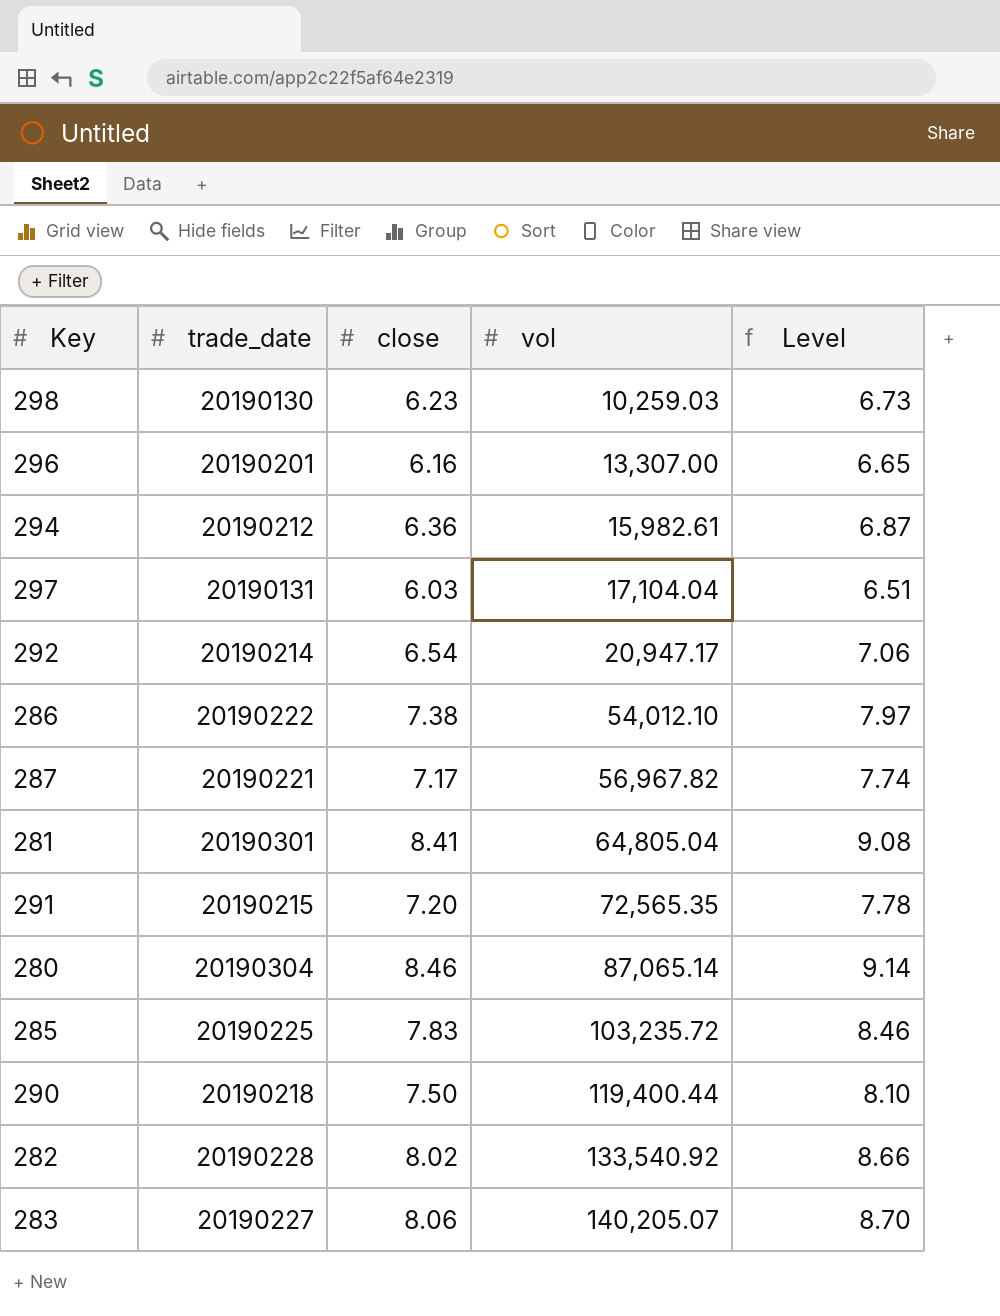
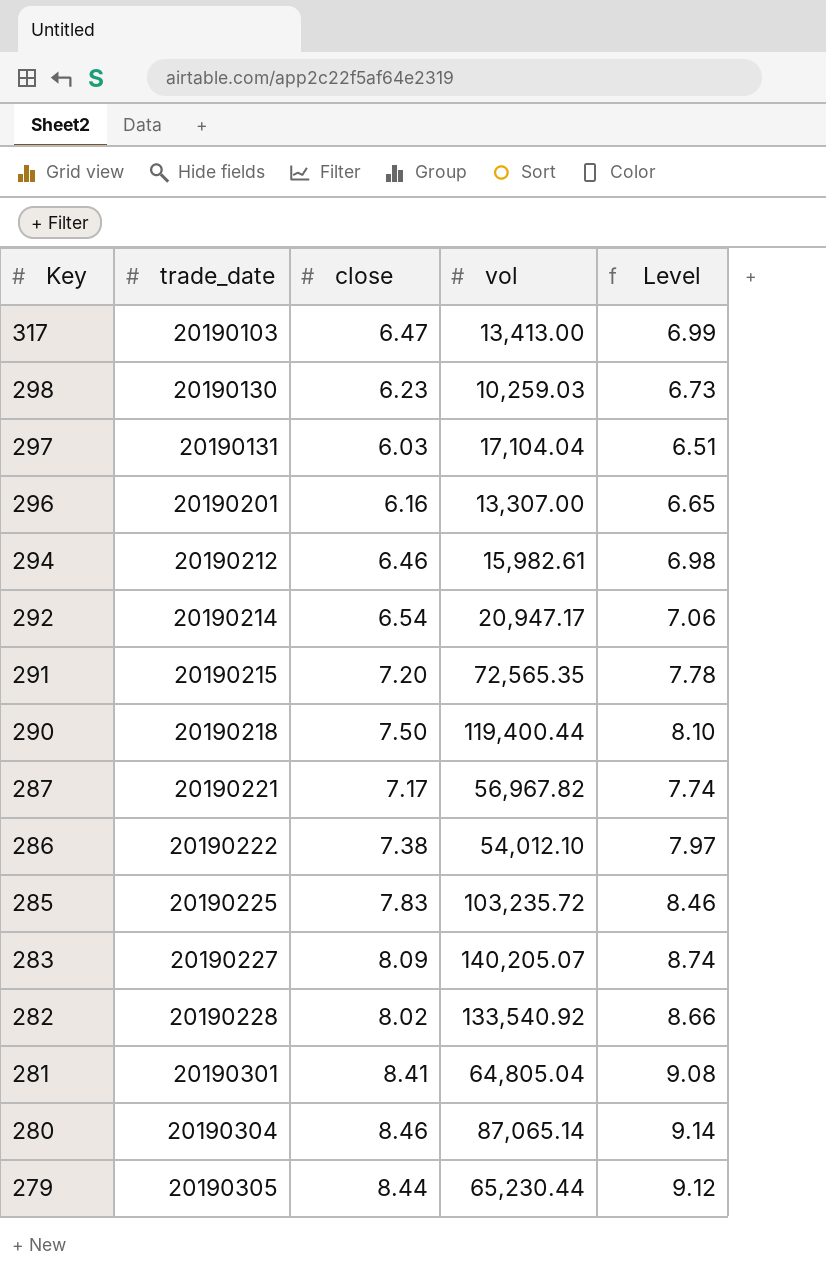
row order: vol ascending -> Key descending
row 317: none -> 20190103 | 6.47 | 13,413.00 | 6.99
294 | close: 6.36 -> 6.46
294 | Level: 6.87 -> 6.98
283 | close: 8.06 -> 8.09
283 | Level: 8.70 -> 8.74
row 279: none -> 20190305 | 8.44 | 65,230.44 | 9.12

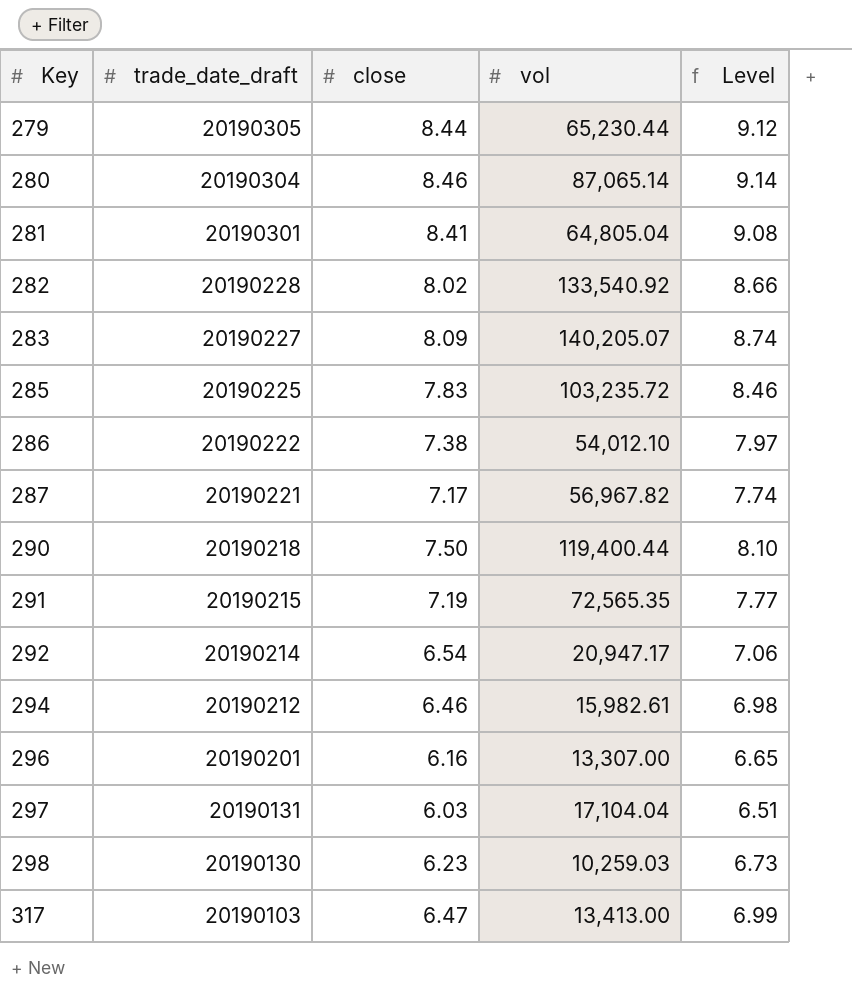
row order: Key descending -> Key ascending
column name: trade_date -> trade_date_draft
291 | close: 7.20 -> 7.19
291 | Level: 7.78 -> 7.77

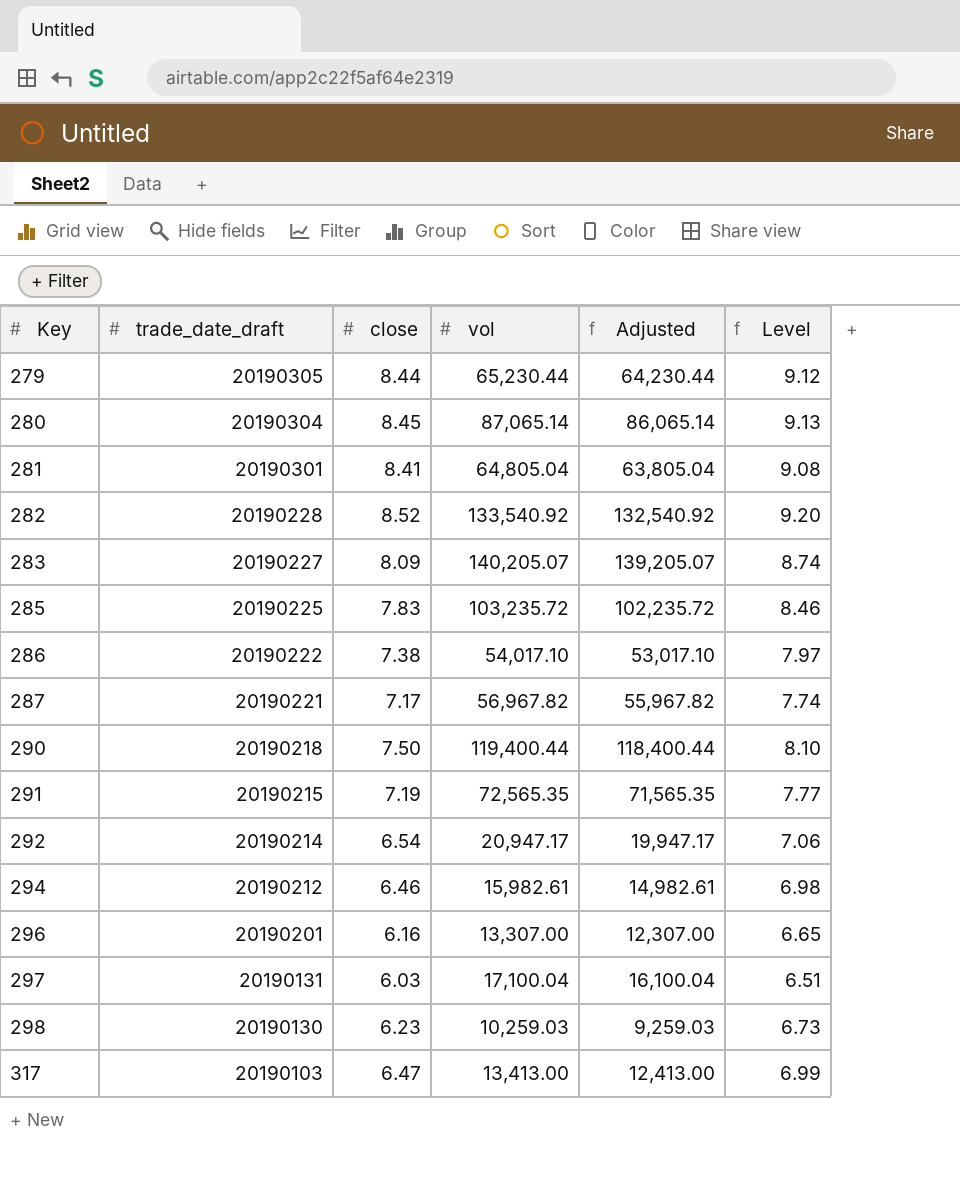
column Adjusted | formula: none -> [vol] - 1000
280 | close: 8.46 -> 8.45
280 | Level: 9.14 -> 9.13
282 | close: 8.02 -> 8.52
282 | Level: 8.66 -> 9.20
286 | vol: 54,012.10 -> 54,017.10
297 | vol: 17,104.04 -> 17,100.04

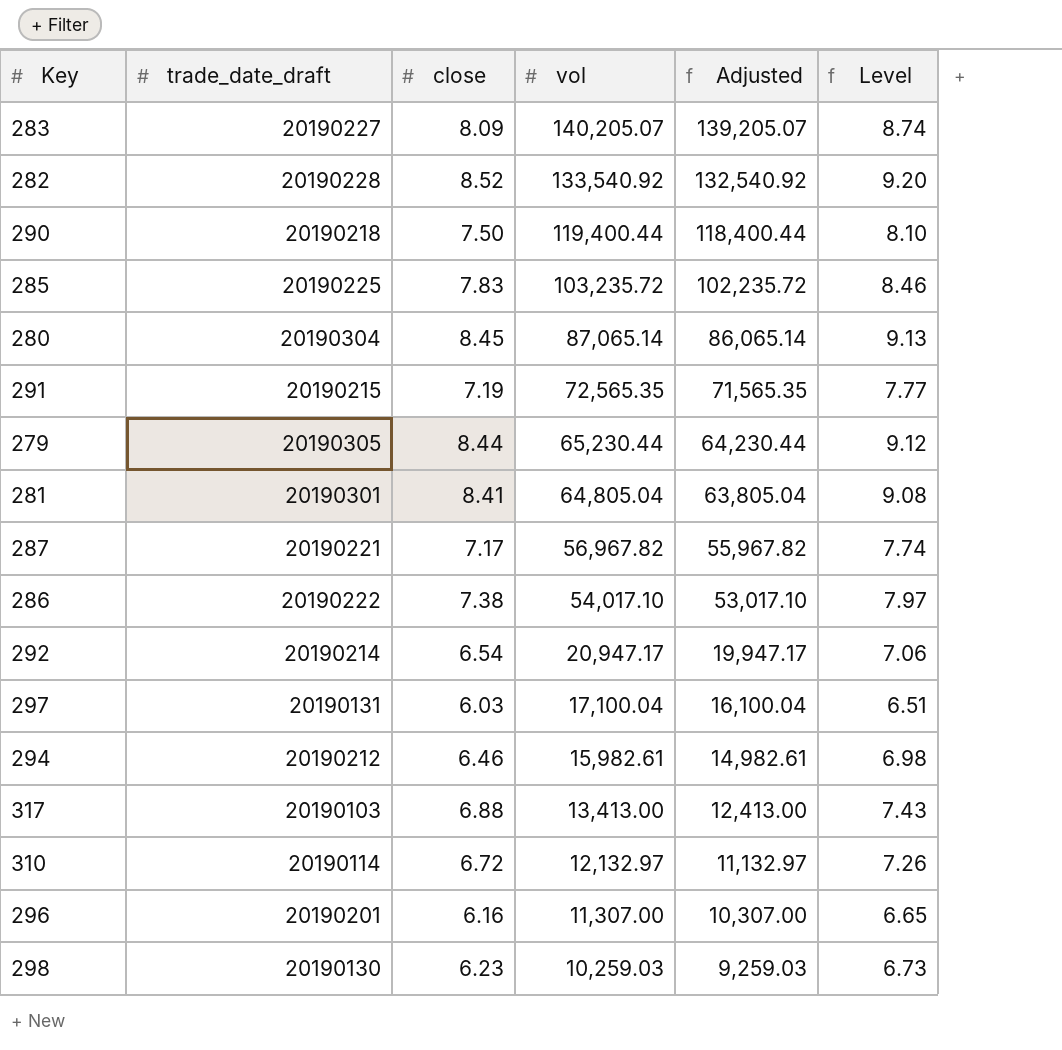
row order: Key ascending -> vol descending
317 | close: 6.47 -> 6.88
317 | Level: 6.99 -> 7.43
row 310: none -> 20190114 | 6.72 | 12,132.97 | 11,132.97 | 7.26
296 | vol: 13,307.00 -> 11,307.00
296 | Adjusted: 12,307.00 -> 10,307.00

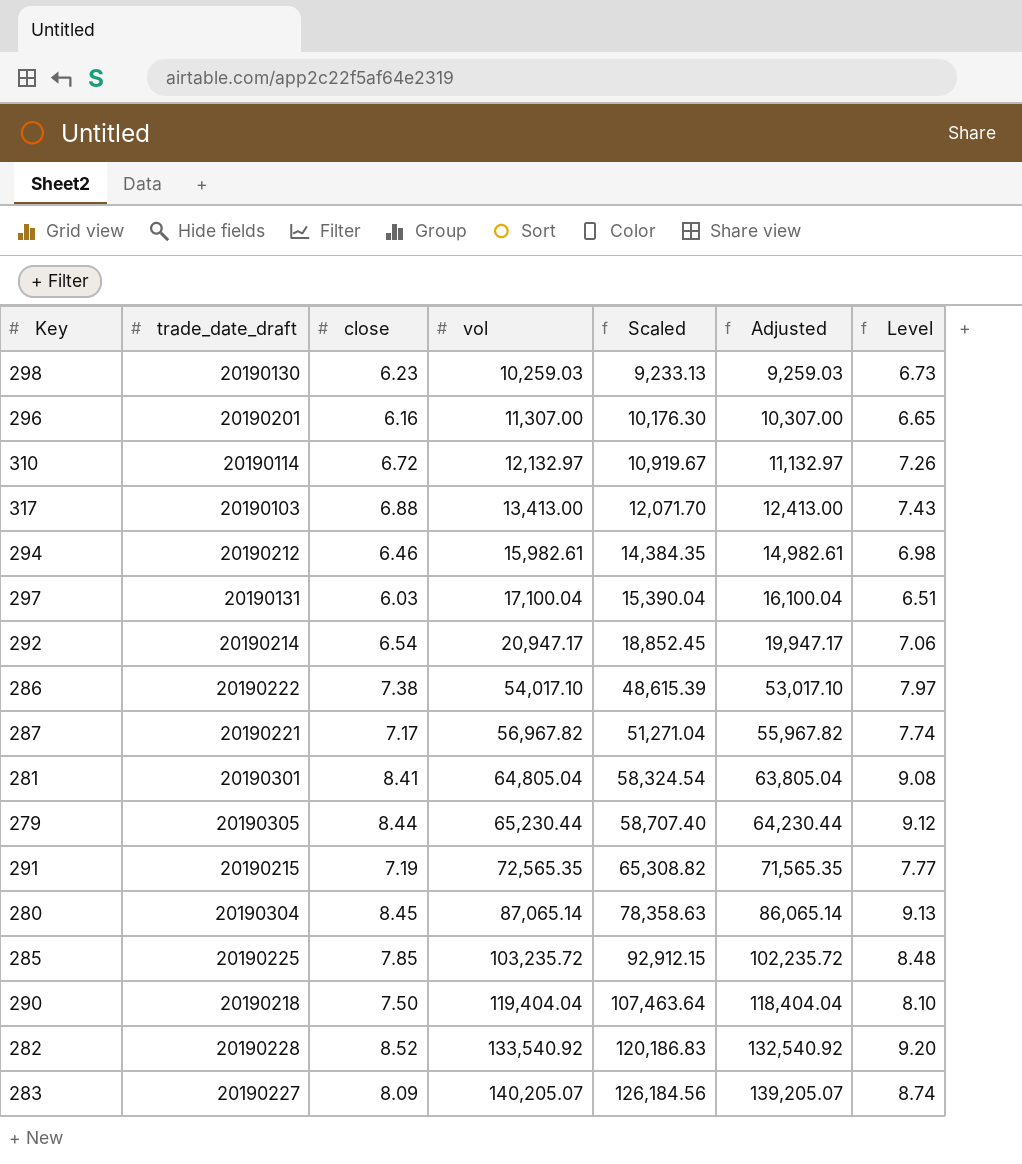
row order: vol descending -> vol ascending
column Scaled | formula: none -> [vol] * 0.9
285 | close: 7.83 -> 7.85
285 | Level: 8.46 -> 8.48
290 | vol: 119,400.44 -> 119,404.04
290 | Adjusted: 118,400.44 -> 118,404.04

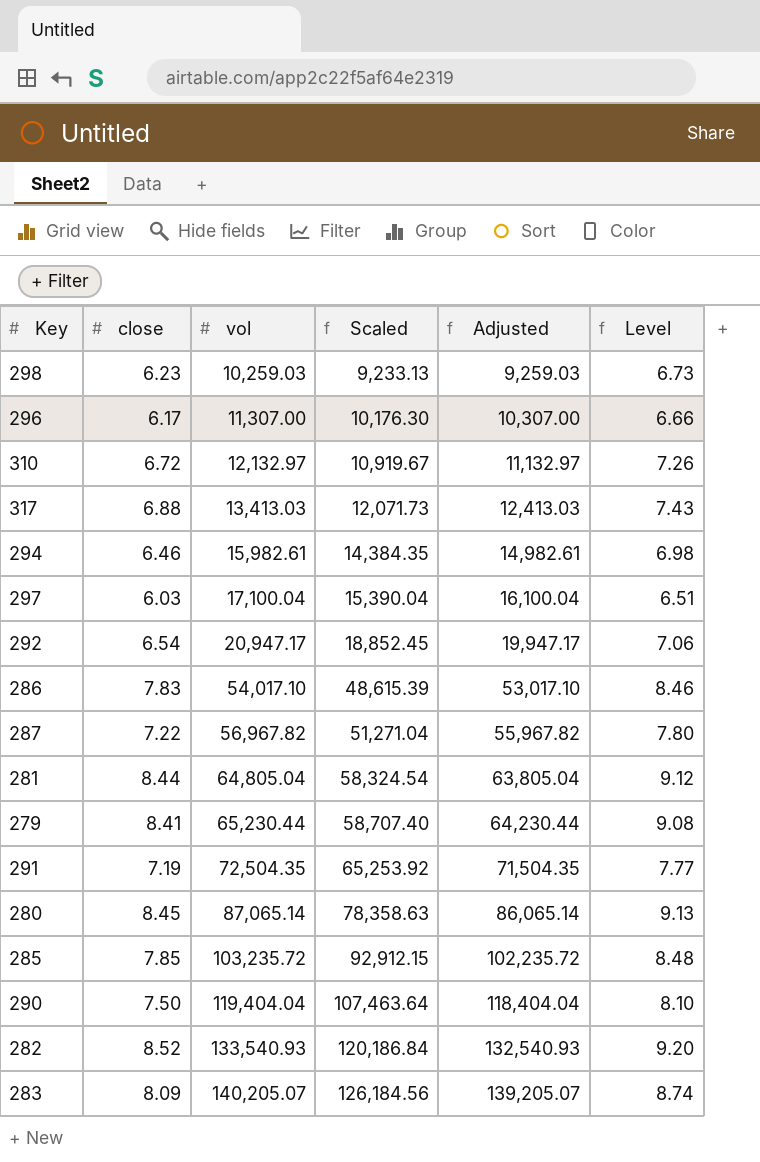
column trade_date_draft | position: 2 -> none
296 | close: 6.16 -> 6.17
296 | Level: 6.65 -> 6.66
317 | vol: 13,413.00 -> 13,413.03
317 | Scaled: 12,071.70 -> 12,071.73
317 | Adjusted: 12,413.00 -> 12,413.03
286 | close: 7.38 -> 7.83
286 | Level: 7.97 -> 8.46
287 | close: 7.17 -> 7.22
287 | Level: 7.74 -> 7.80
281 | close: 8.41 -> 8.44
281 | Level: 9.08 -> 9.12
279 | close: 8.44 -> 8.41
279 | Level: 9.12 -> 9.08
291 | vol: 72,565.35 -> 72,504.35
291 | Scaled: 65,308.82 -> 65,253.92
291 | Adjusted: 71,565.35 -> 71,504.35
282 | vol: 133,540.92 -> 133,540.93
282 | Scaled: 120,186.83 -> 120,186.84
282 | Adjusted: 132,540.92 -> 132,540.93

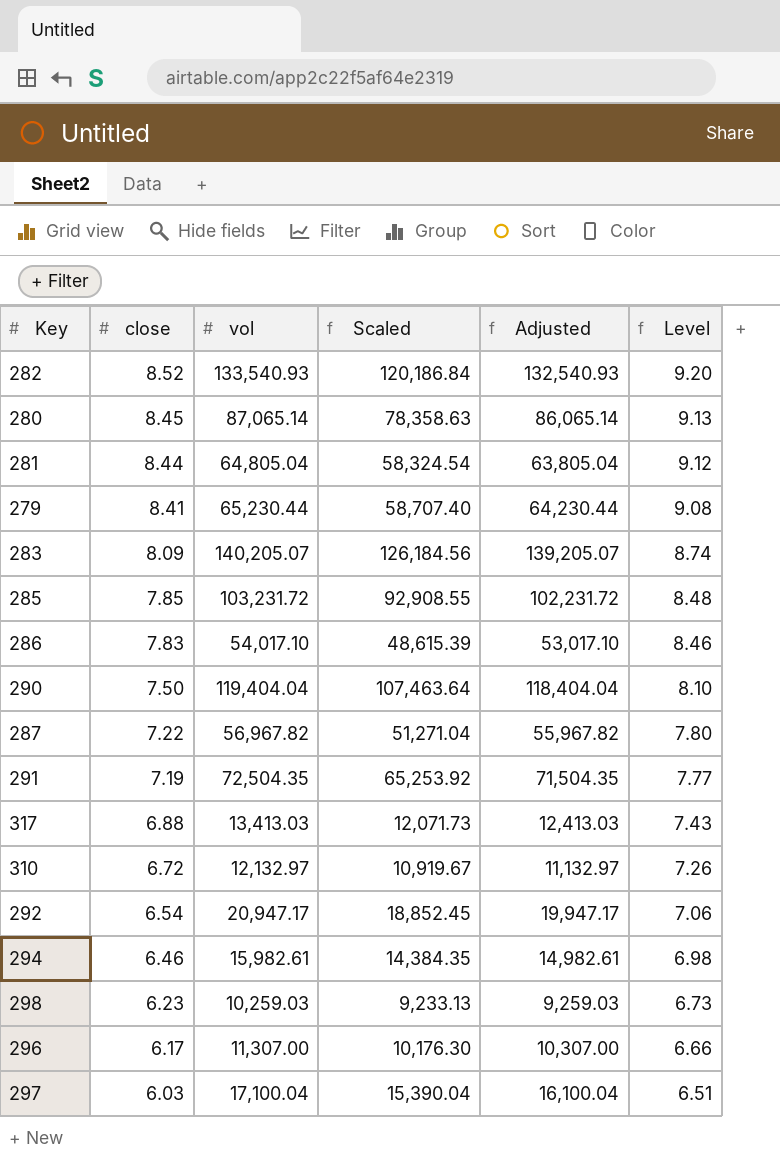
row order: vol ascending -> close descending
285 | vol: 103,235.72 -> 103,231.72
285 | Scaled: 92,912.15 -> 92,908.55
285 | Adjusted: 102,235.72 -> 102,231.72

